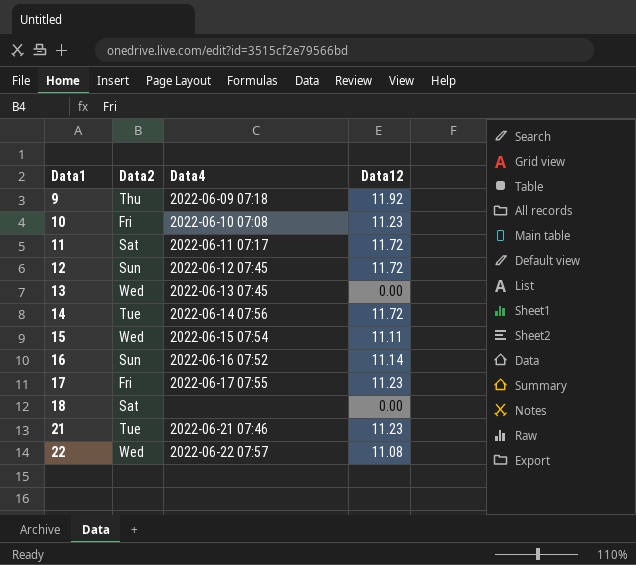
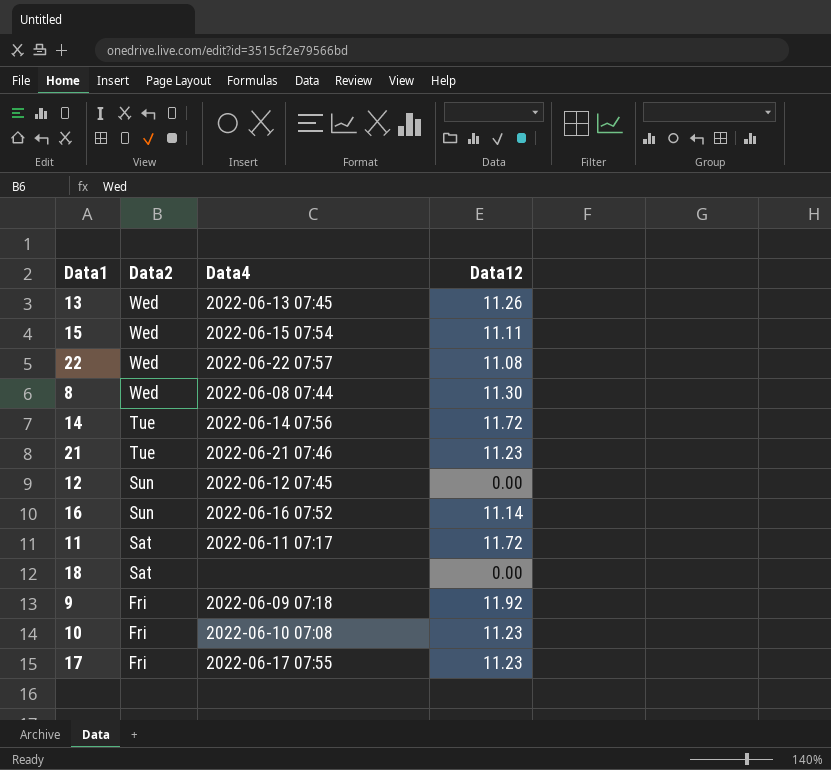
row order: Data1 ascending -> Data2 descending
13 | Data12: 0.00 -> 11.26
row 8: none -> Wed | 2022-06-08 07:44 | 11.30
12 | Data12: 11.72 -> 0.00
9 | Data2: Thu -> Fri

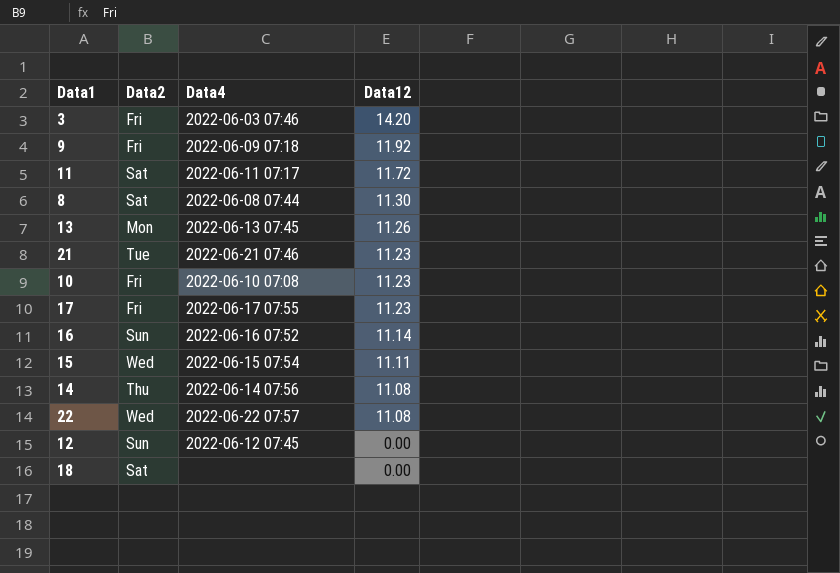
row order: Data2 descending -> Data12 descending
row 3: none -> Fri | 2022-06-03 07:46 | 14.20
8 | Data2: Wed -> Sat
13 | Data2: Wed -> Mon
14 | Data2: Tue -> Thu
14 | Data12: 11.72 -> 11.08

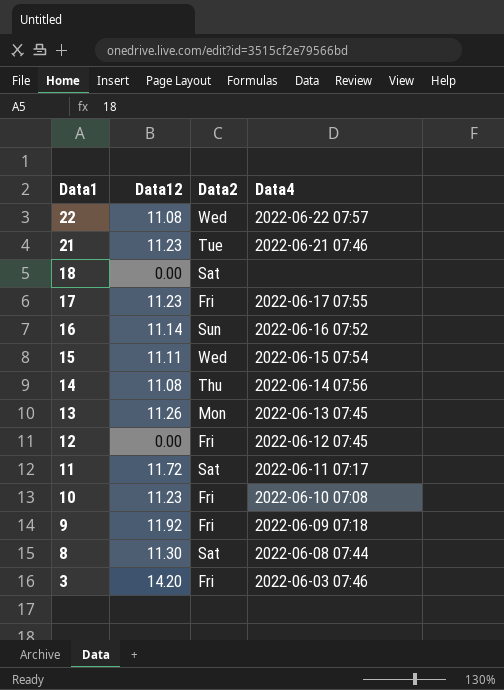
row order: Data12 descending -> Data1 descending
column Data12 | position: 4 -> 2
12 | Data2: Sun -> Fri

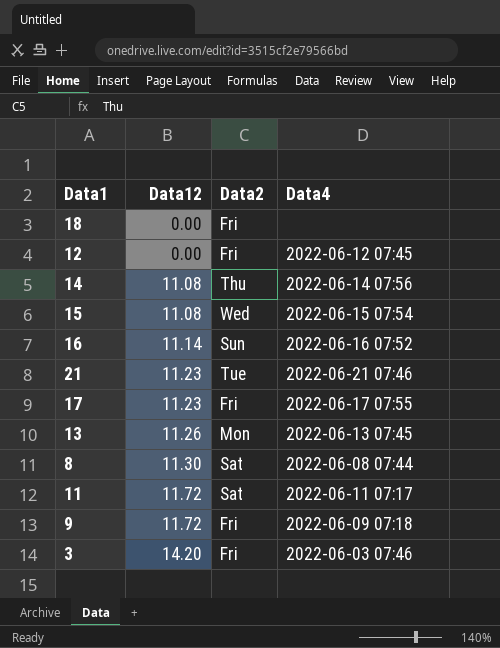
row order: Data1 descending -> Data12 ascending
row 22: 11.08 | Wed | 2022-06-22 07:57 -> none
row 10: 11.23 | Fri | 2022-06-10 07:08 -> none
18 | Data2: Sat -> Fri
15 | Data12: 11.11 -> 11.08
9 | Data12: 11.92 -> 11.72

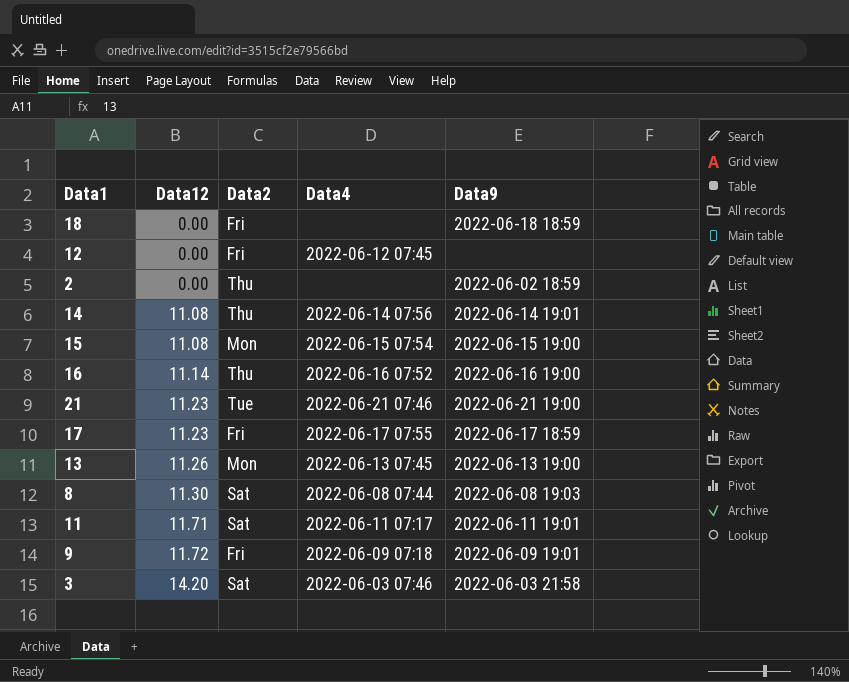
column Data9 | position: none -> 5
row 2: none -> 0.00 | Thu | none | 2022-06-02 18:59
15 | Data2: Wed -> Mon
16 | Data2: Sun -> Thu
11 | Data12: 11.72 -> 11.71
3 | Data2: Fri -> Sat

